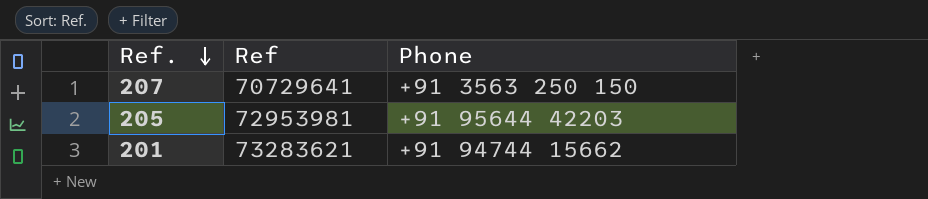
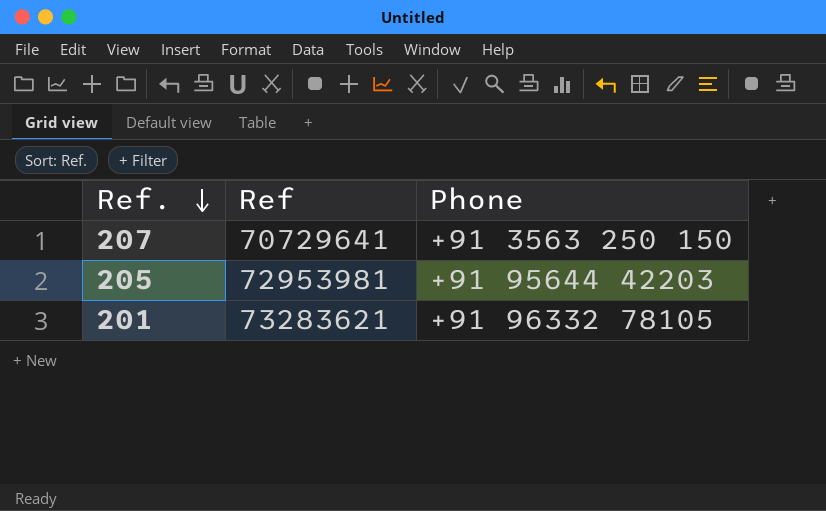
201 | Phone: +91 94744 15662 -> +91 96332 78105

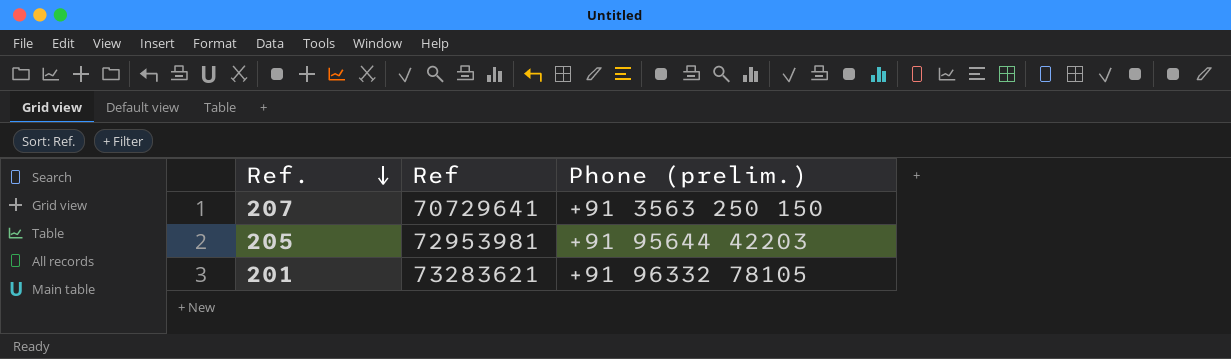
column name: Phone -> Phone (prelim.)

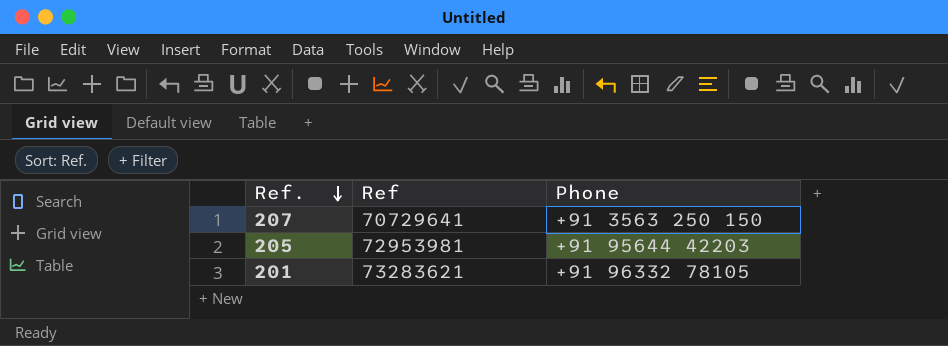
column name: Phone (prelim.) -> Phone

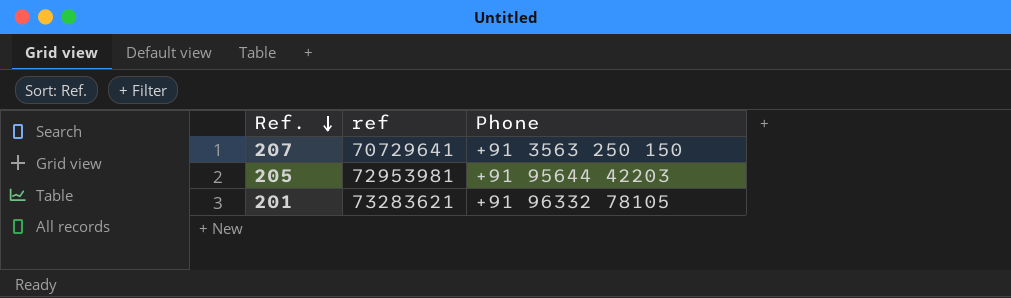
column name: Ref -> ref

